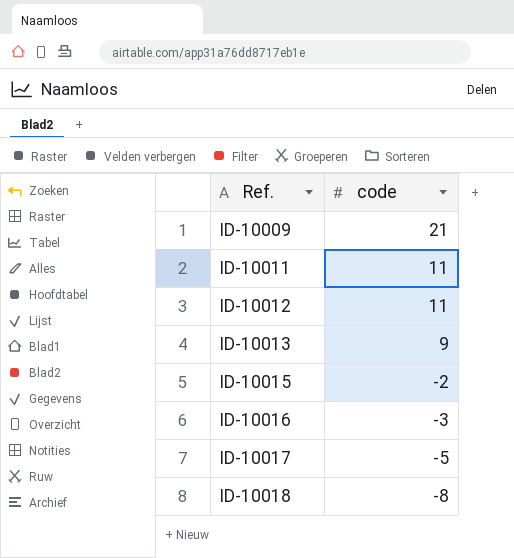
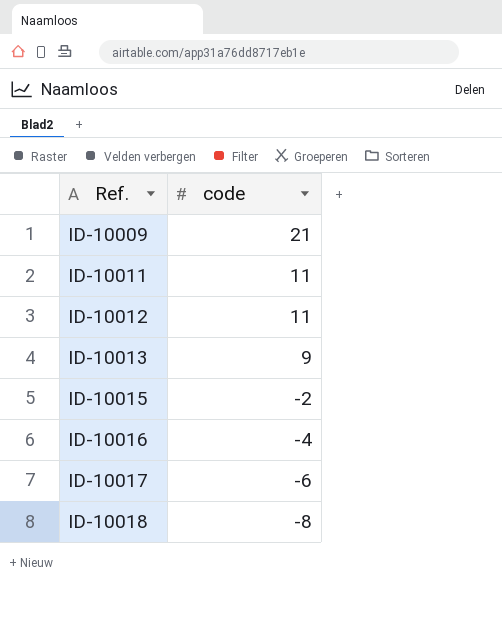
ID-10016 | code: -3 -> -4
ID-10017 | code: -5 -> -6

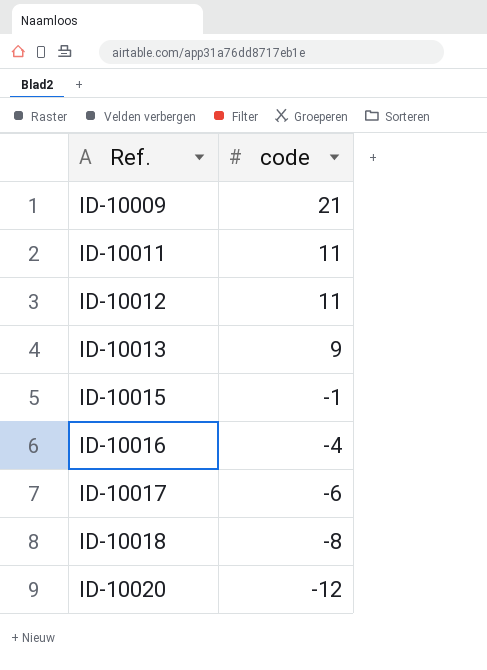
ID-10015 | code: -2 -> -1
row ID-10020: none -> -12

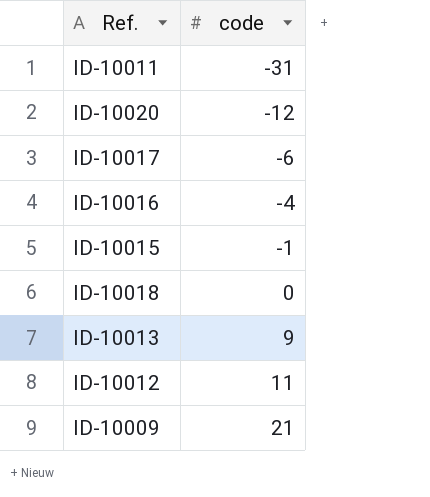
row order: Ref. ascending -> code ascending
ID-10011 | code: 11 -> -31
ID-10018 | code: -8 -> 0

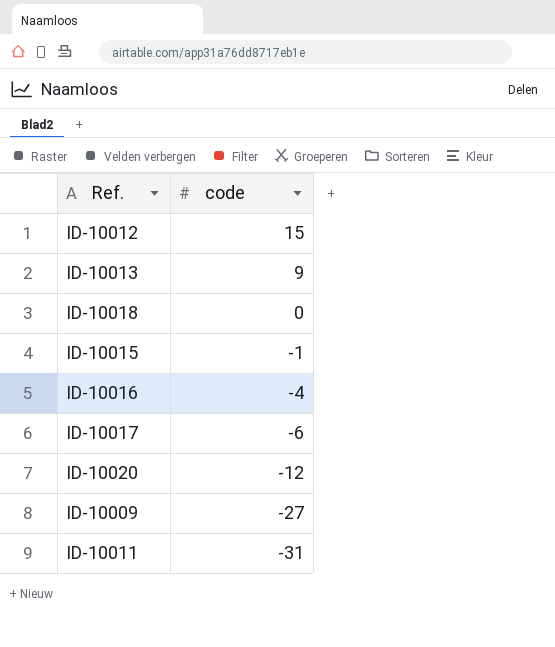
row order: code ascending -> code descending
ID-10012 | code: 11 -> 15
ID-10009 | code: 21 -> -27

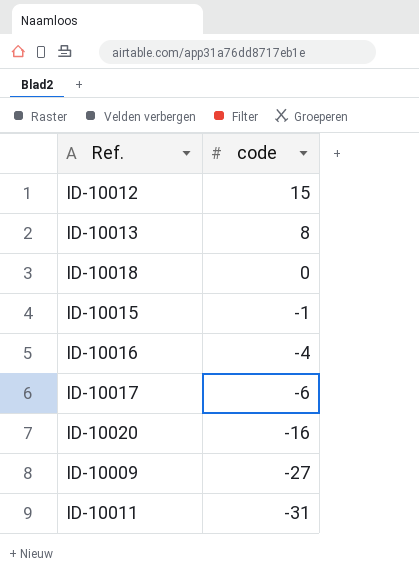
ID-10013 | code: 9 -> 8
ID-10020 | code: -12 -> -16

